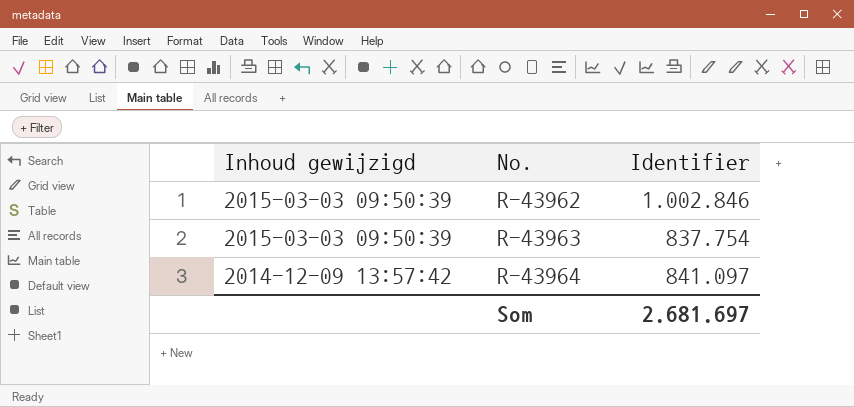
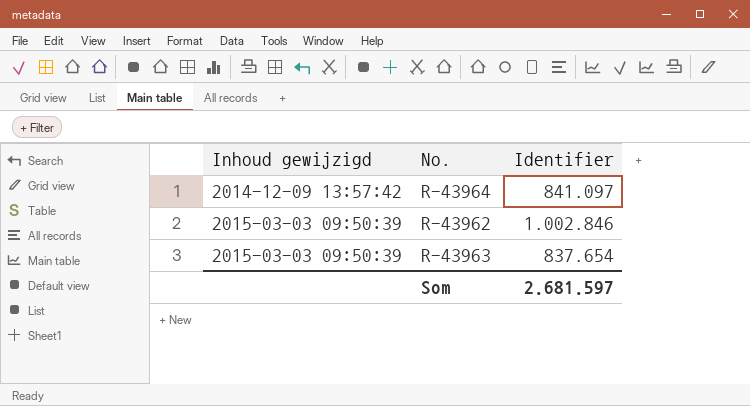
row order: Inhoud gewijzigd descending -> Inhoud gewijzigd ascending
R-43963 | Identifier: 837.754 -> 837.654
Som | Identifier: 2.681.697 -> 2.681.597

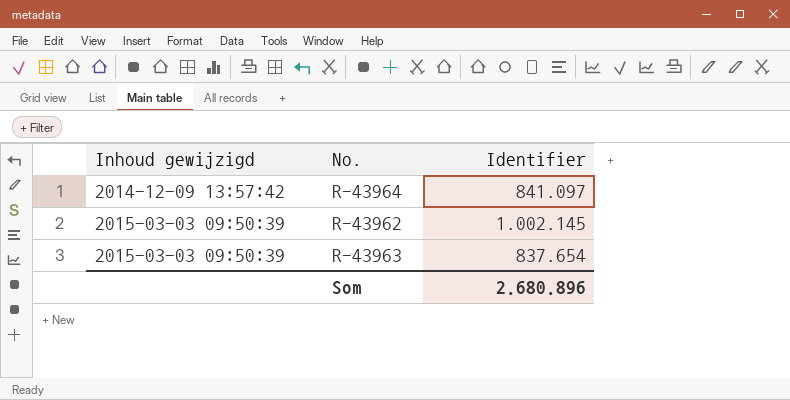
R-43962 | Identifier: 1.002.846 -> 1.002.145
Som | Identifier: 2.681.597 -> 2.680.896

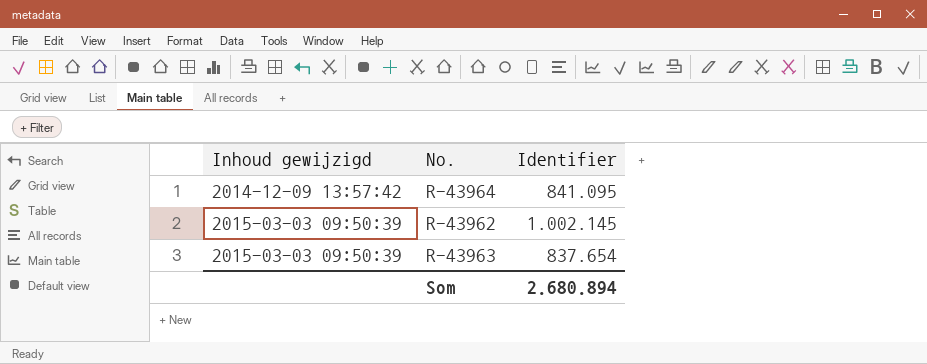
R-43964 | Identifier: 841.097 -> 841.095
Som | Identifier: 2.680.896 -> 2.680.894

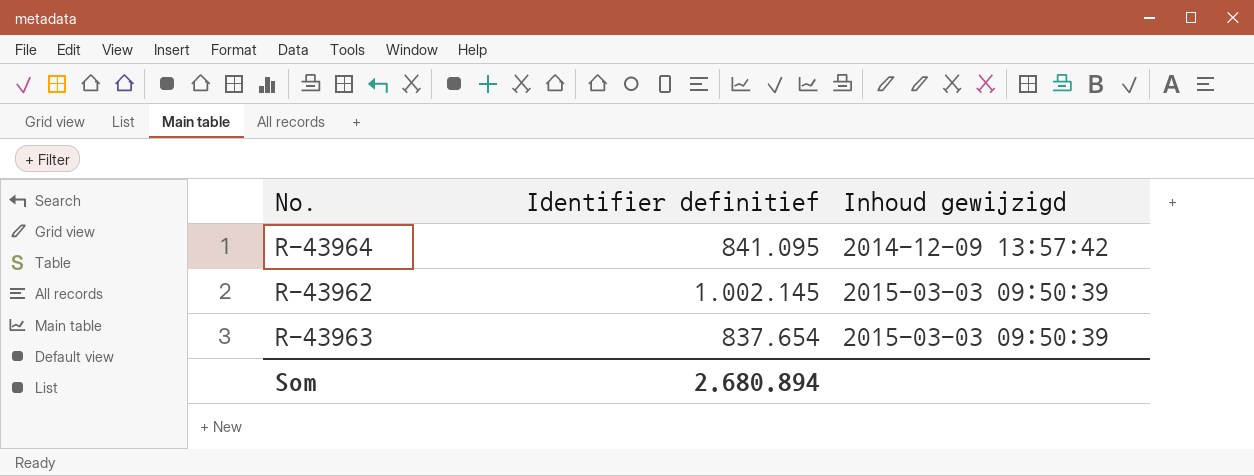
column name: Identifier -> Identifier definitief
column Inhoud gewijzigd | position: 1 -> 3

